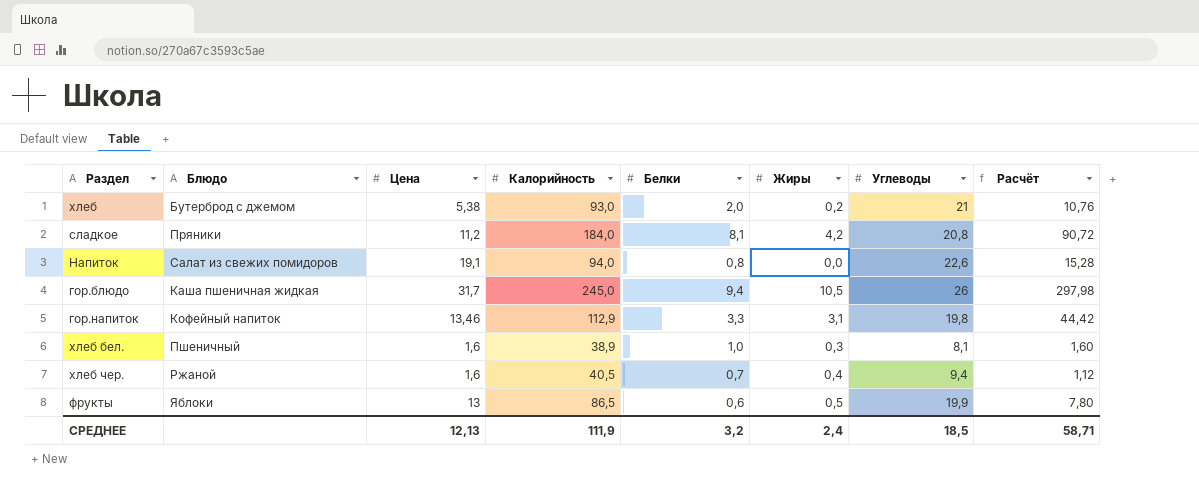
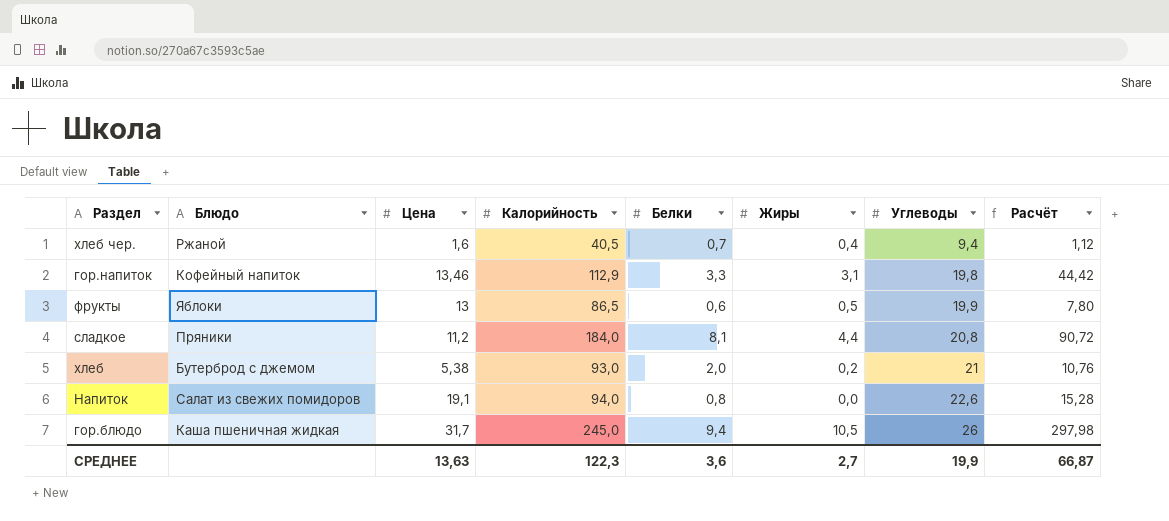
row order: none -> Углеводы ascending
row хлеб бел.: Пшеничный | 1,6 | 38,9 | 1,0 | 0,3 | 8,1 | 1,60 -> none
сладкое | Жиры: 4,2 -> 4,4
СРЕДНЕЕ | Цена: 12,13 -> 13,63
СРЕДНЕЕ | Калорийность: 111,9 -> 122,3
СРЕДНЕЕ | Белки: 3,2 -> 3,6
СРЕДНЕЕ | Жиры: 2,4 -> 2,7
СРЕДНЕЕ | Углеводы: 18,5 -> 19,9
СРЕДНЕЕ | Расчёт: 58,71 -> 66,87

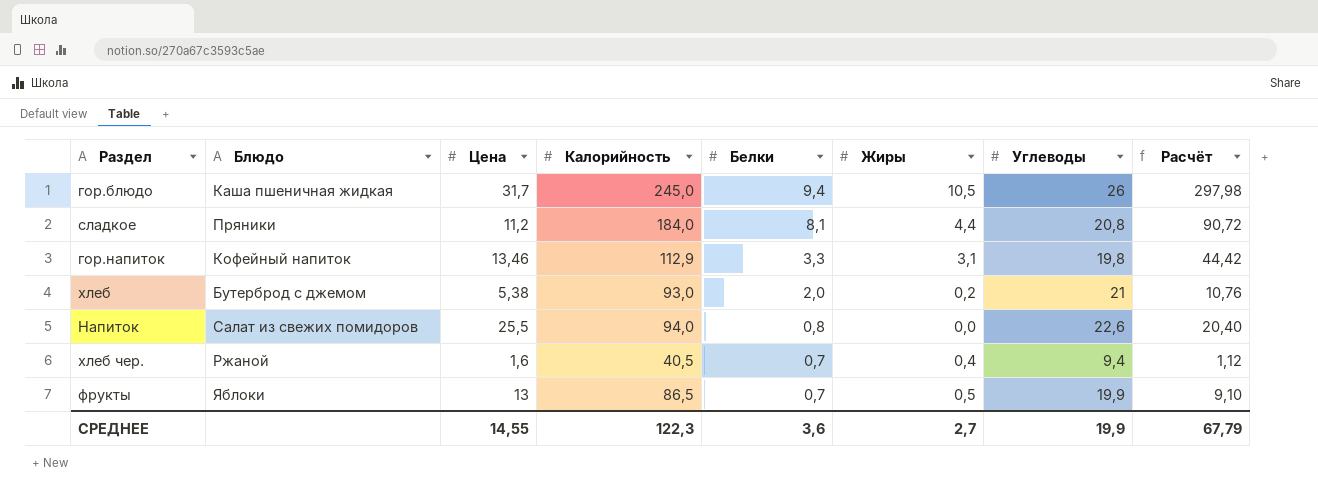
row order: Углеводы ascending -> Белки descending
Напиток | Цена: 19,1 -> 25,5
Напиток | Расчёт: 15,28 -> 20,40
фрукты | Белки: 0,6 -> 0,7
фрукты | Расчёт: 7,80 -> 9,10
СРЕДНЕЕ | Цена: 13,63 -> 14,55
СРЕДНЕЕ | Расчёт: 66,87 -> 67,79

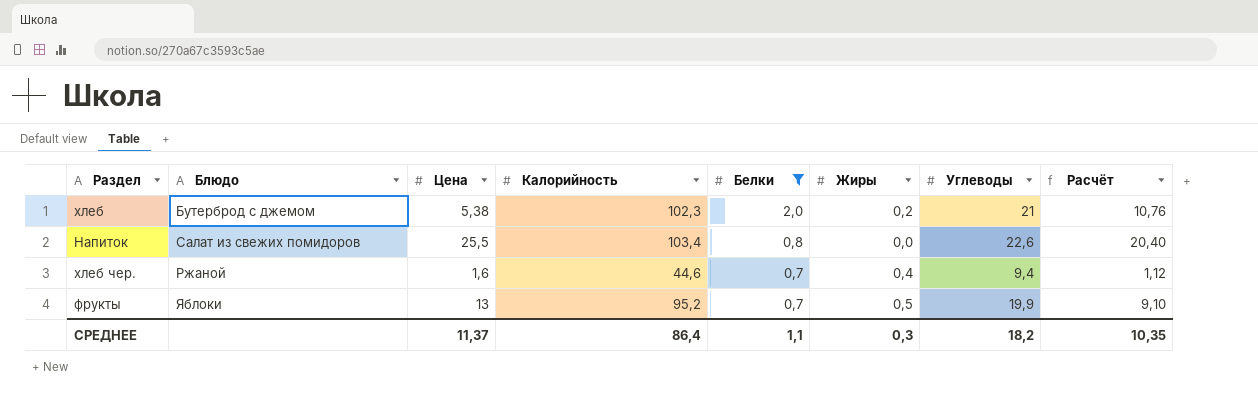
filter: none -> Белки <= 2,0
хлеб | Калорийность: 93,0 -> 102,3
Напиток | Калорийность: 94,0 -> 103,4
хлеб чер. | Калорийность: 40,5 -> 44,6
фрукты | Калорийность: 86,5 -> 95,2
СРЕДНЕЕ | Цена: 14,55 -> 11,37
СРЕДНЕЕ | Калорийность: 122,3 -> 86,4
СРЕДНЕЕ | Белки: 3,6 -> 1,1
СРЕДНЕЕ | Жиры: 2,7 -> 0,3
СРЕДНЕЕ | Углеводы: 19,9 -> 18,2
СРЕДНЕЕ | Расчёт: 67,79 -> 10,35

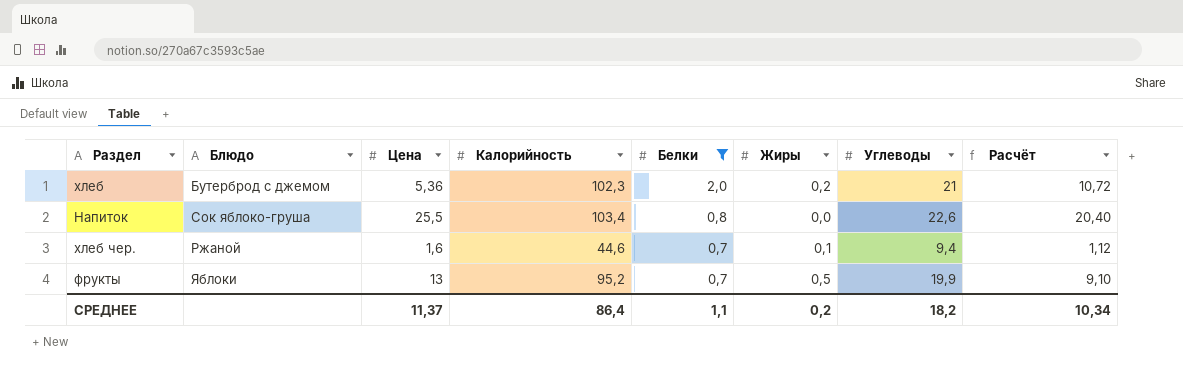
хлеб | Цена: 5,38 -> 5,36
хлеб | Расчёт: 10,76 -> 10,72
Напиток | Блюдо: Салат из свежих помидоров -> Сок яблоко-груша
хлеб чер. | Жиры: 0,4 -> 0,1
СРЕДНЕЕ | Жиры: 0,3 -> 0,2
СРЕДНЕЕ | Расчёт: 10,35 -> 10,34

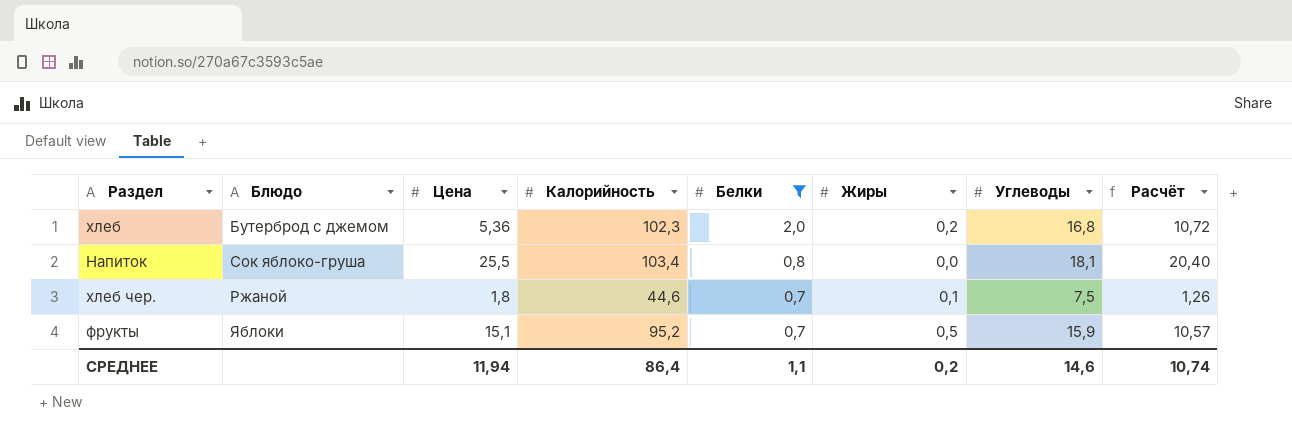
хлеб | Углеводы: 21 -> 16,8
Напиток | Углеводы: 22,6 -> 18,1
хлеб чер. | Цена: 1,6 -> 1,8
хлеб чер. | Углеводы: 9,4 -> 7,5
хлеб чер. | Расчёт: 1,12 -> 1,26
фрукты | Цена: 13 -> 15,1
фрукты | Углеводы: 19,9 -> 15,9
фрукты | Расчёт: 9,10 -> 10,57
СРЕДНЕЕ | Цена: 11,37 -> 11,94
СРЕДНЕЕ | Углеводы: 18,2 -> 14,6
СРЕДНЕЕ | Расчёт: 10,34 -> 10,74

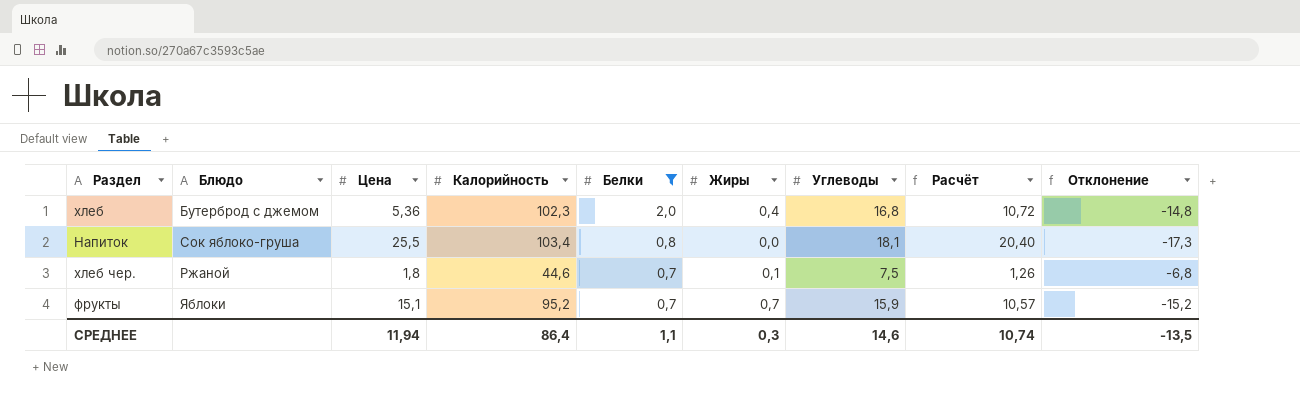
column Отклонение | formula: none -> [Белки] - [Углеводы]
хлеб | Жиры: 0,2 -> 0,4
фрукты | Жиры: 0,5 -> 0,7
СРЕДНЕЕ | Жиры: 0,2 -> 0,3

